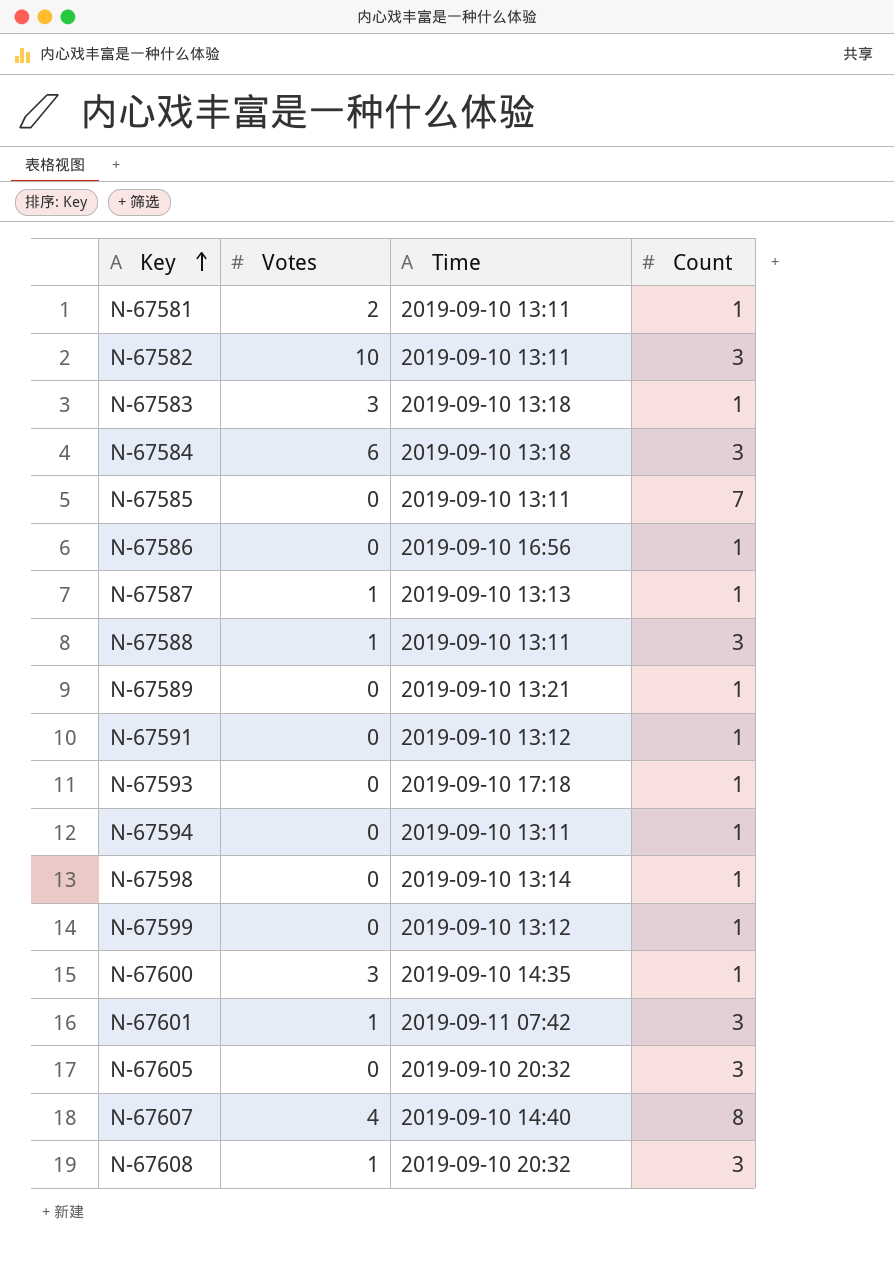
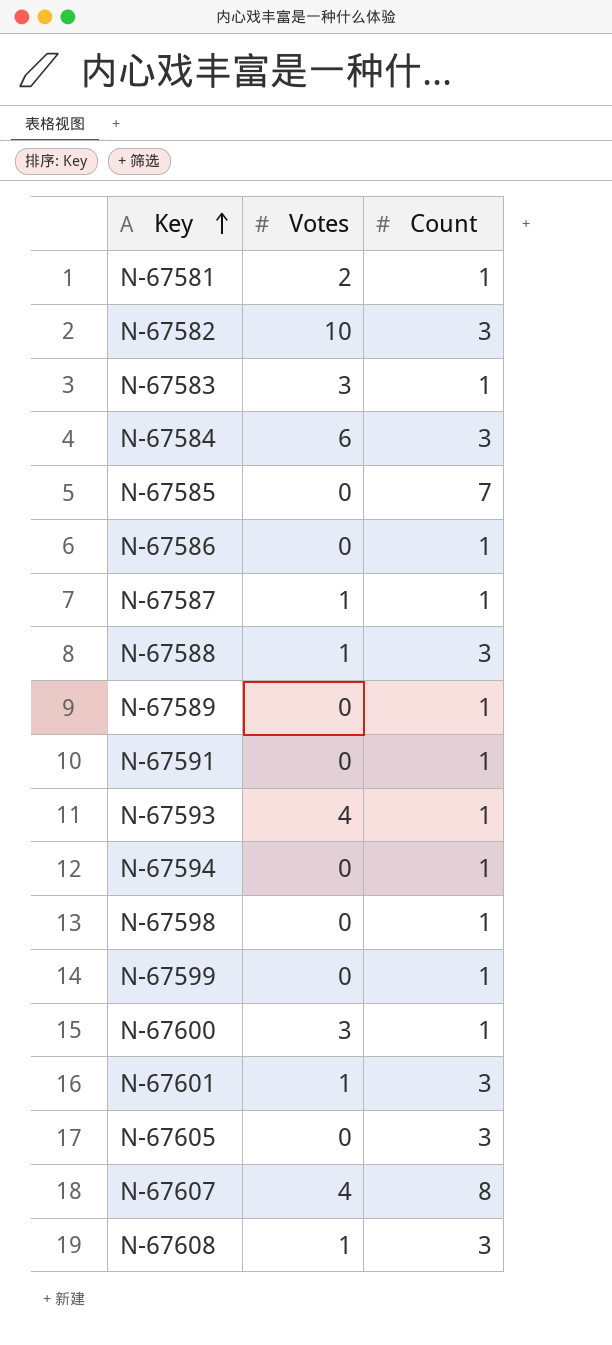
column Time | position: 3 -> none
N-67593 | Votes: 0 -> 4

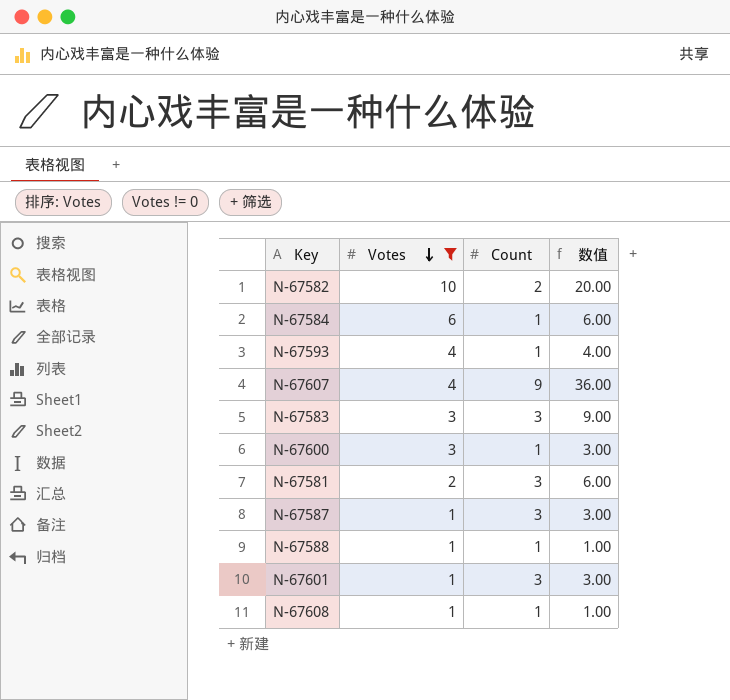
filter: none -> Votes != 0
row order: Key ascending -> Votes descending
column 数值 | formula: none -> [Votes] * [Count]
N-67582 | Count: 3 -> 2
N-67584 | Count: 3 -> 1
N-67607 | Count: 8 -> 9
N-67583 | Count: 1 -> 3
N-67581 | Count: 1 -> 3
N-67587 | Count: 1 -> 3
N-67588 | Count: 3 -> 1
N-67608 | Count: 3 -> 1

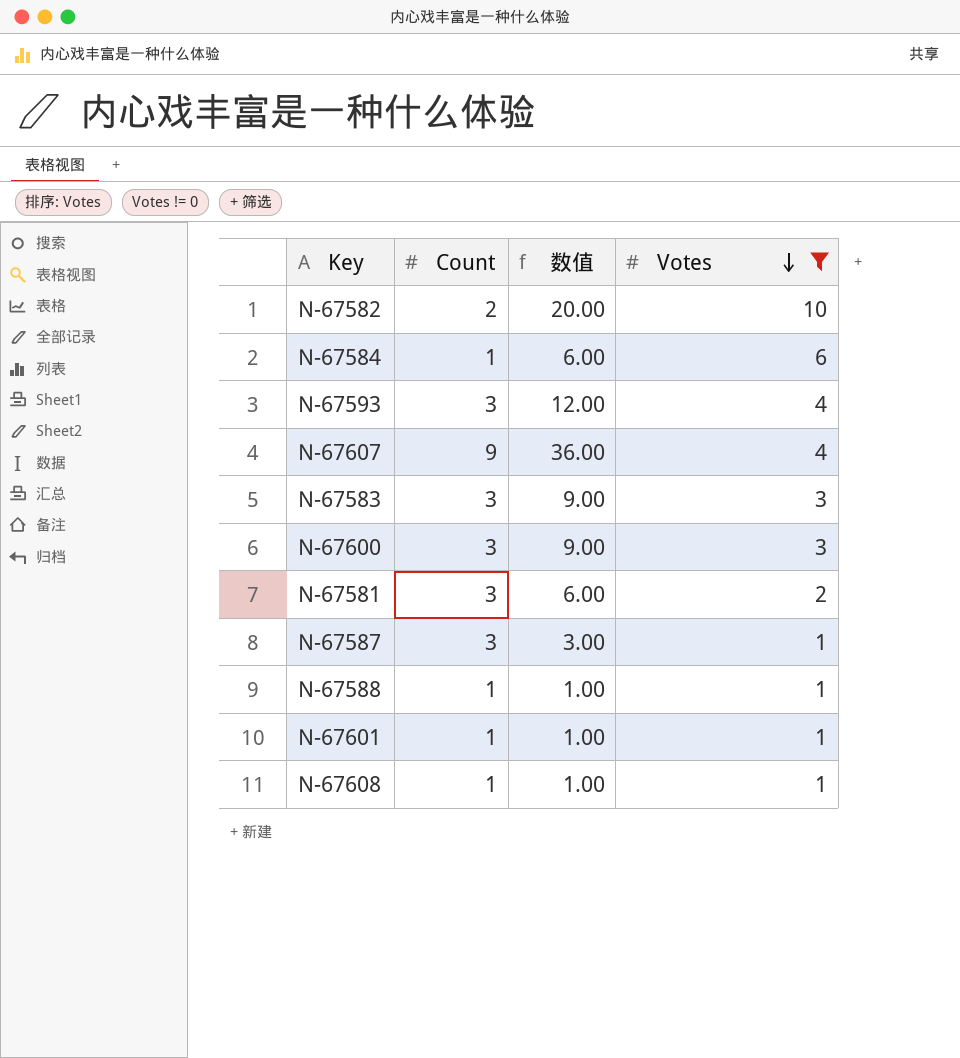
column Votes | position: 2 -> 4
N-67593 | Count: 1 -> 3
N-67593 | 数值: 4.00 -> 12.00
N-67600 | Count: 1 -> 3
N-67600 | 数值: 3.00 -> 9.00
N-67601 | Count: 3 -> 1
N-67601 | 数值: 3.00 -> 1.00

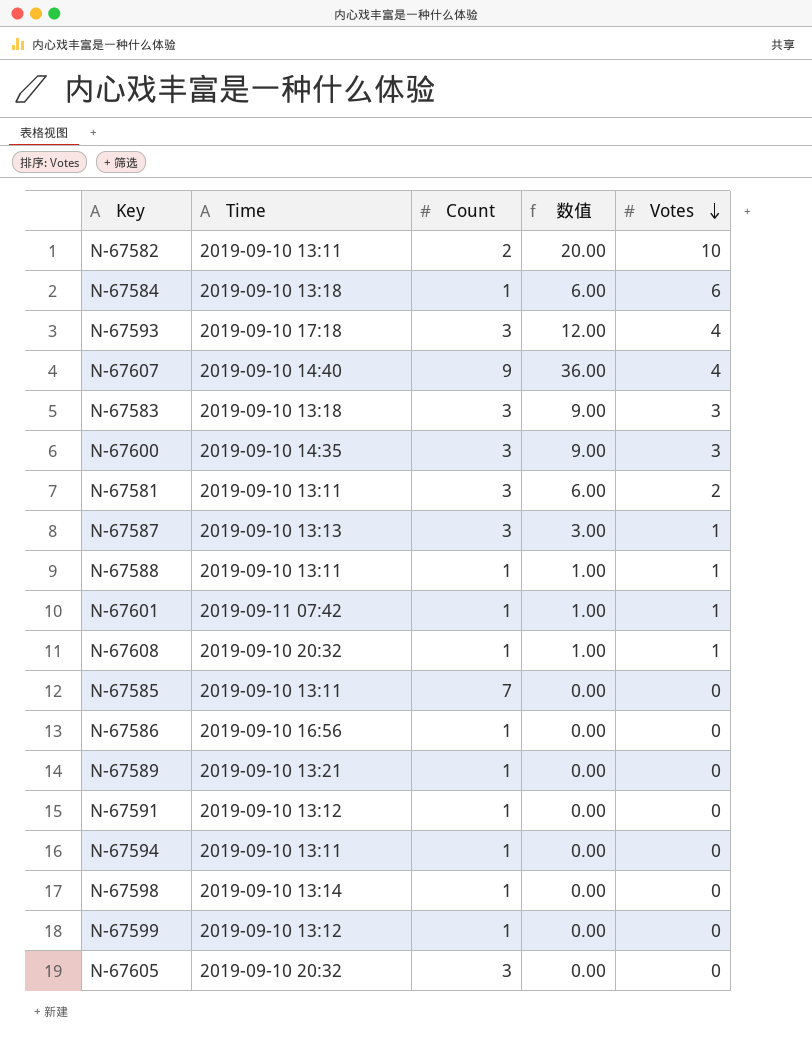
filter: Votes != 0 -> none
column Time | position: none -> 2

